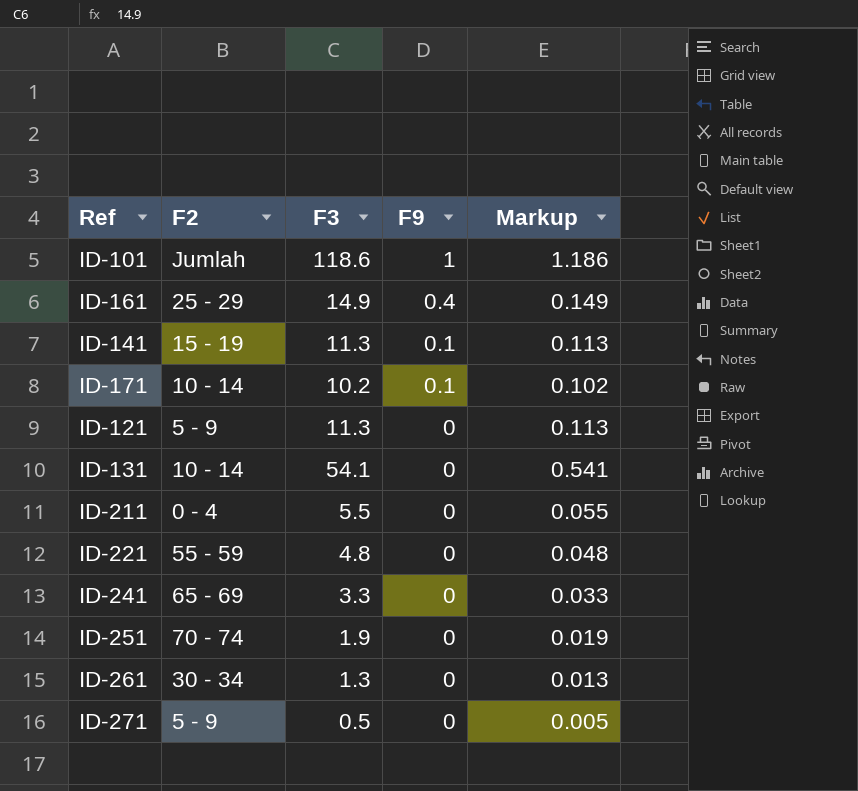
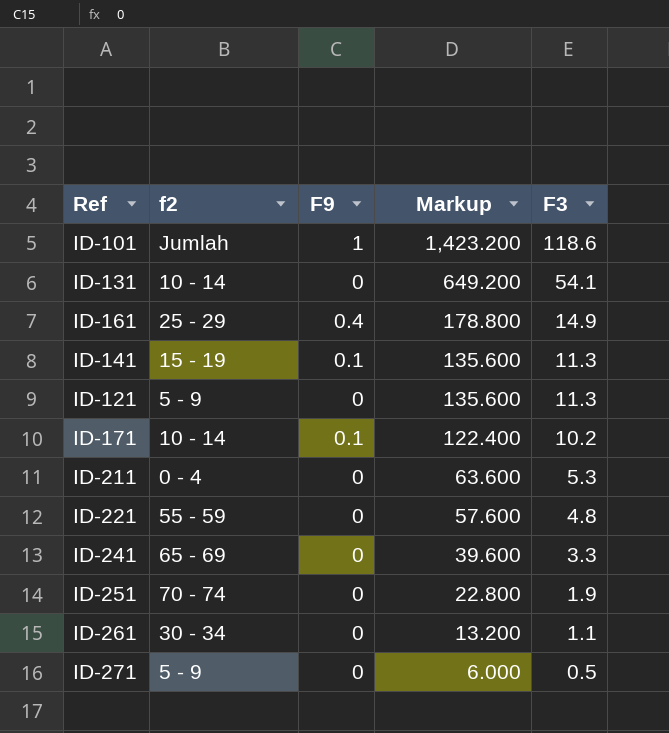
row order: F9 descending -> Markup descending
column name: F2 -> f2
column Markup | formula: [F3] * 0.01 -> [F3] * 12
column F3 | position: 3 -> 5
ID-211 | F3: 5.5 -> 5.3
ID-261 | F3: 1.3 -> 1.1

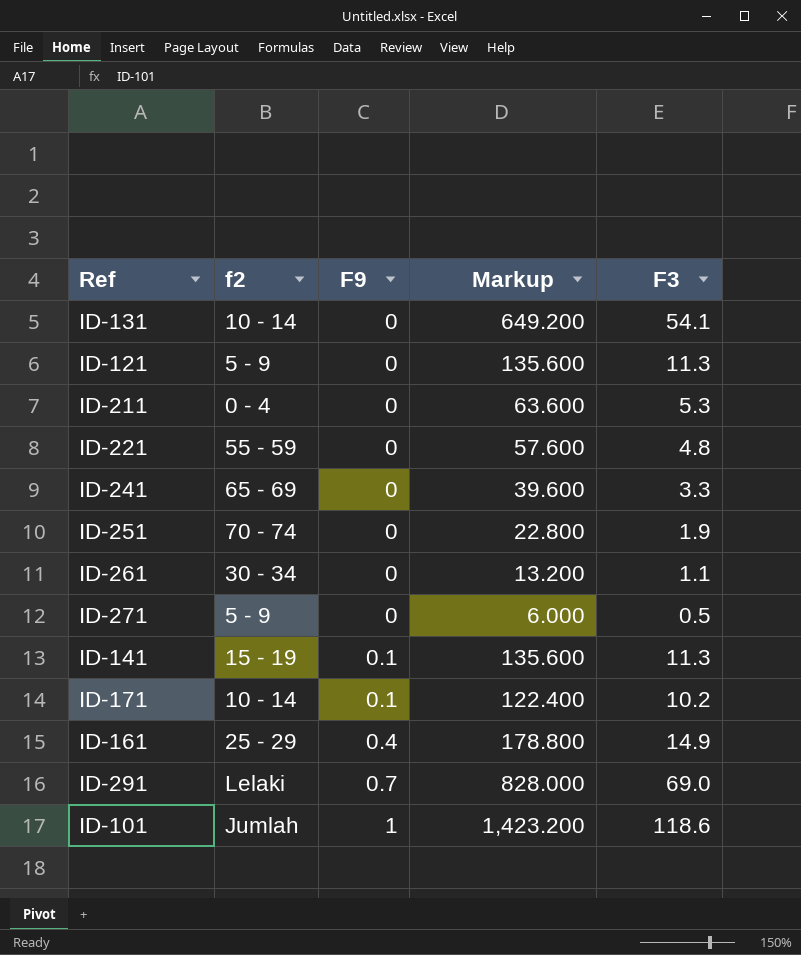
row order: Markup descending -> F9 ascending
row ID-291: none -> Lelaki | 0.7 | 828.000 | 69.0

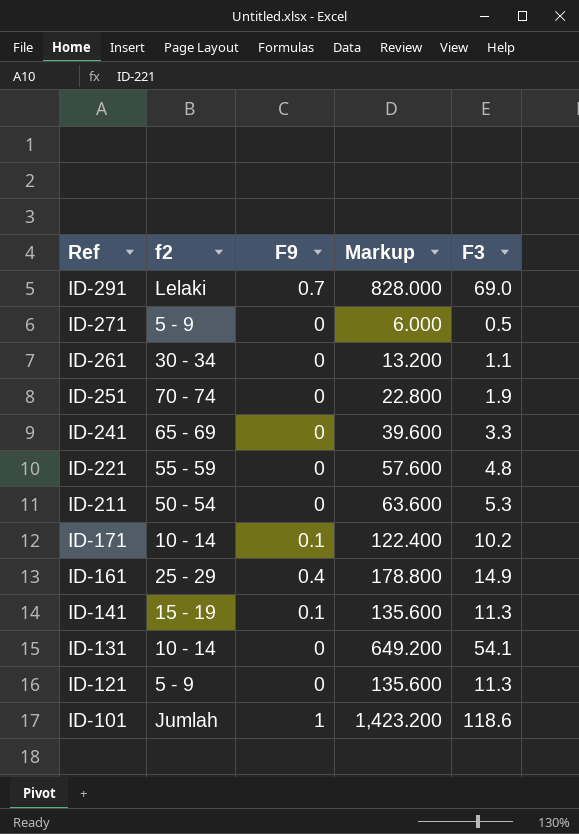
row order: F9 ascending -> Ref descending
ID-211 | f2: 0 - 4 -> 50 - 54

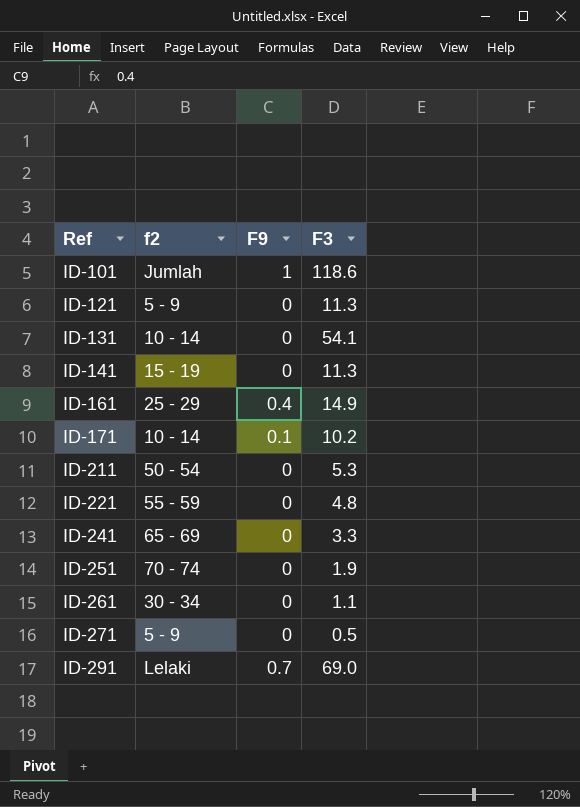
row order: Ref descending -> Ref ascending
column Markup | formula: [F3] * 12 -> none
ID-141 | F9: 0.1 -> 0

